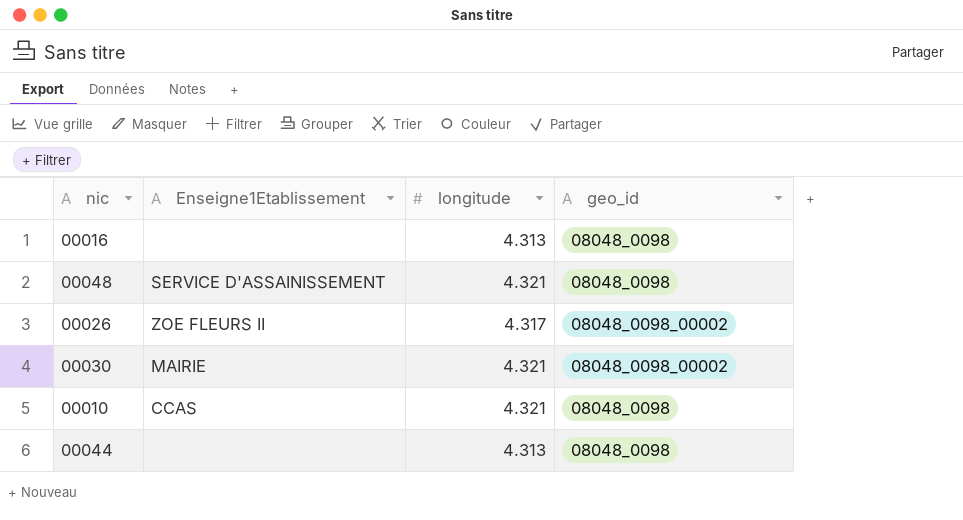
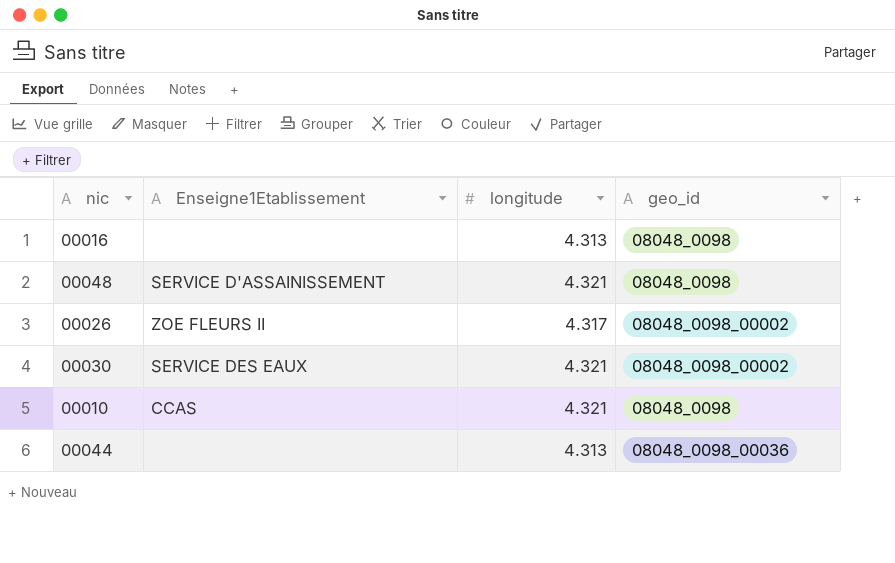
00030 | Enseigne1Etablissement: MAIRIE -> SERVICE DES EAUX
00044 | geo_id: 08048_0098 -> 08048_0098_00036

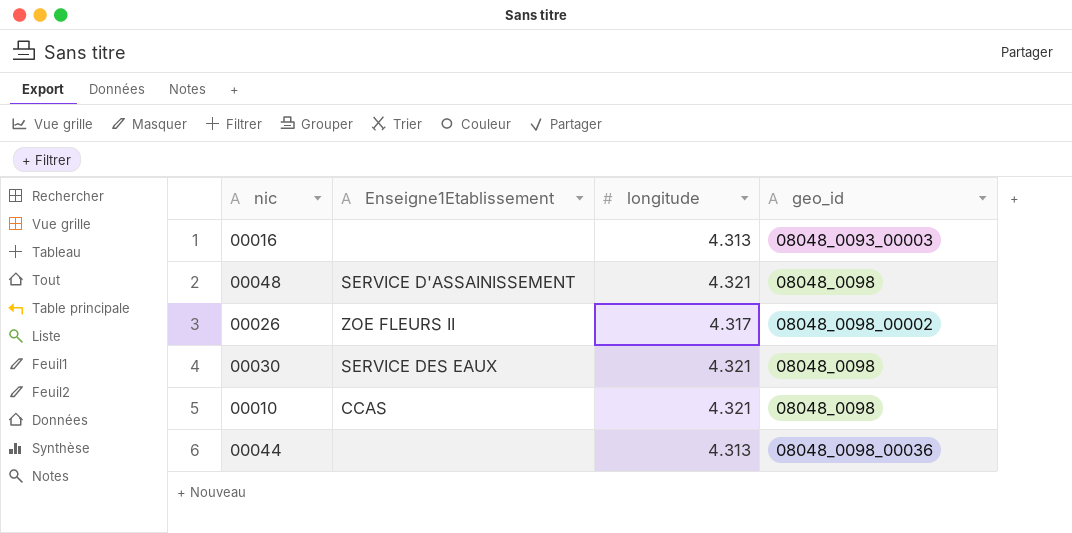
00016 | geo_id: 08048_0098 -> 08048_0093_00003
00030 | geo_id: 08048_0098_00002 -> 08048_0098

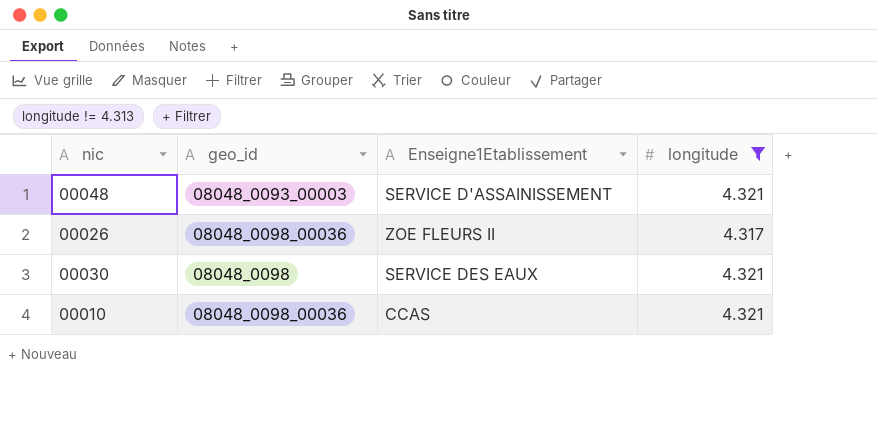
filter: none -> longitude != 4.313
column geo_id | position: 4 -> 2
00048 | geo_id: 08048_0098 -> 08048_0093_00003
00026 | geo_id: 08048_0098_00002 -> 08048_0098_00036
00010 | geo_id: 08048_0098 -> 08048_0098_00036

